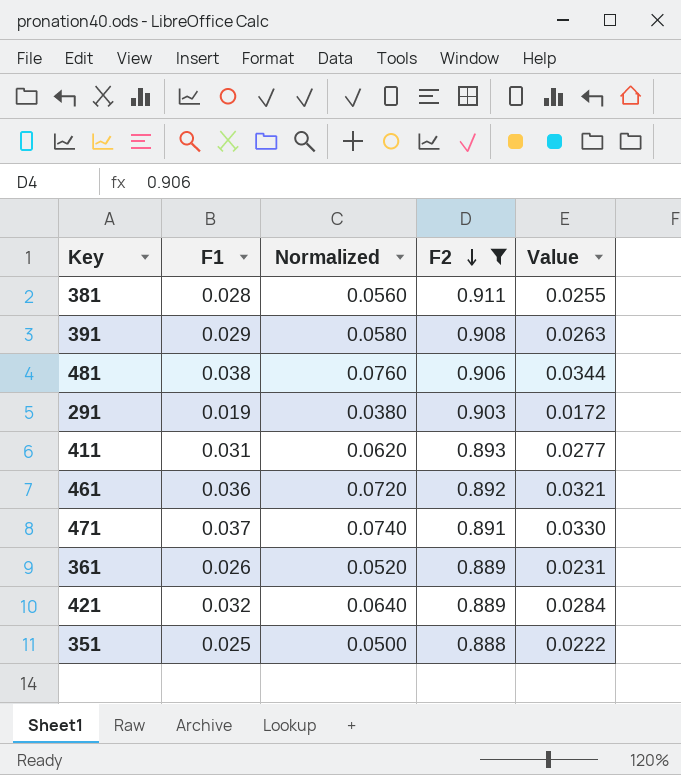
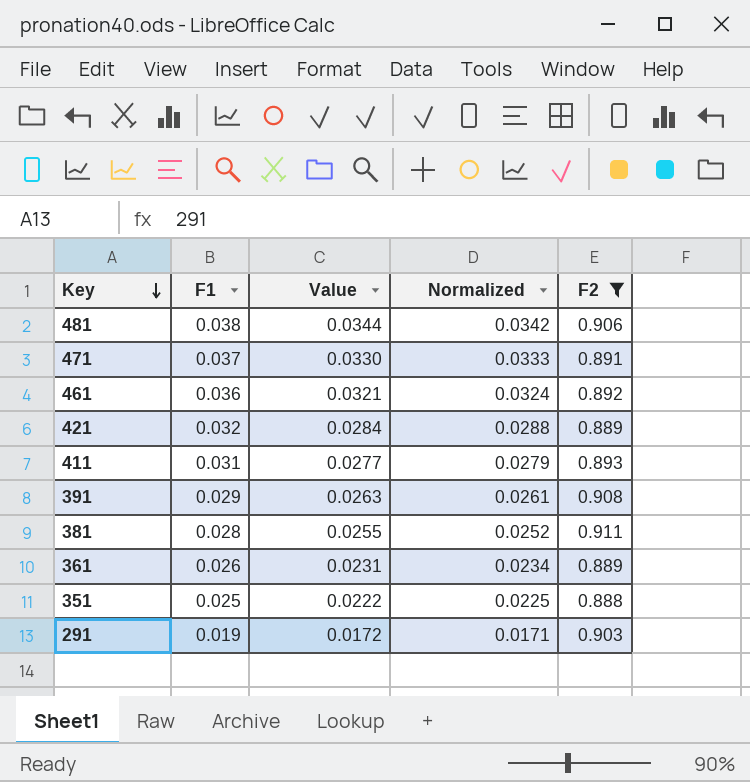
row order: F2 descending -> Key descending
column Value | position: 5 -> 3
column Normalized | formula: [F1] * 2 -> [F1] * 0.9

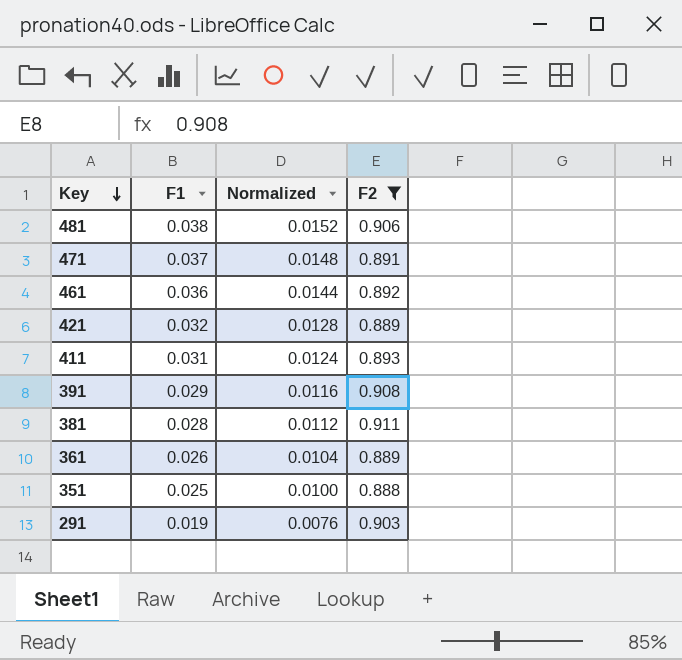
column Value | formula: [F1] * [F2] -> none
column Normalized | formula: [F1] * 0.9 -> [F1] * 0.4

